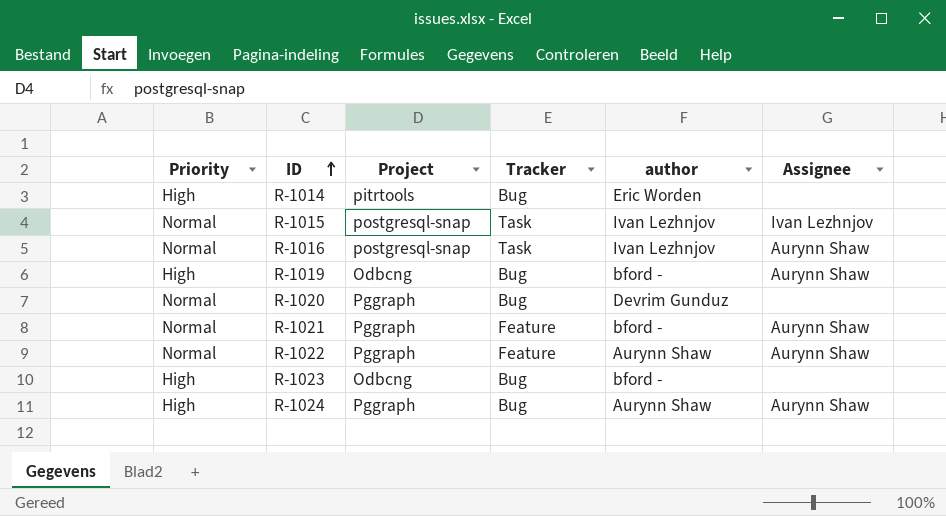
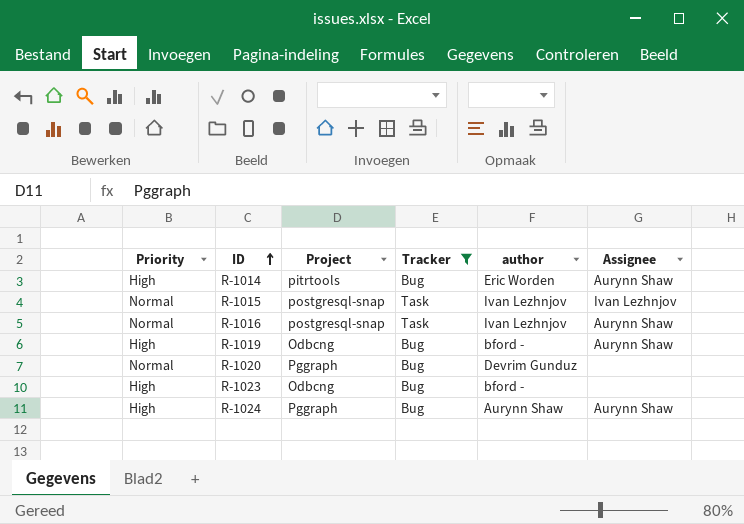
filter: none -> Tracker != Feature
R-1014 | Assignee: none -> Aurynn Shaw

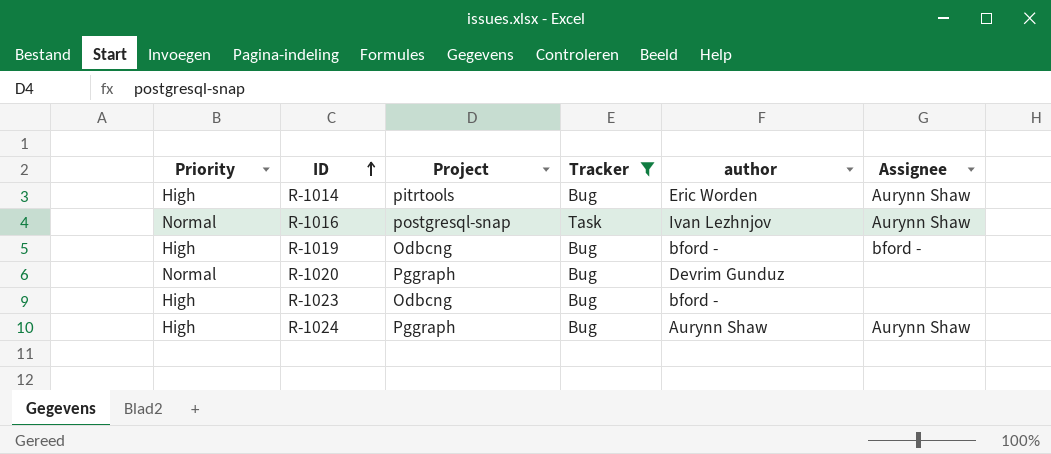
row R-1015: Normal | postgresql-snap | Task | Ivan Lezhnjov | Ivan Lezhnjov -> none
R-1019 | Assignee: Aurynn Shaw -> bford -

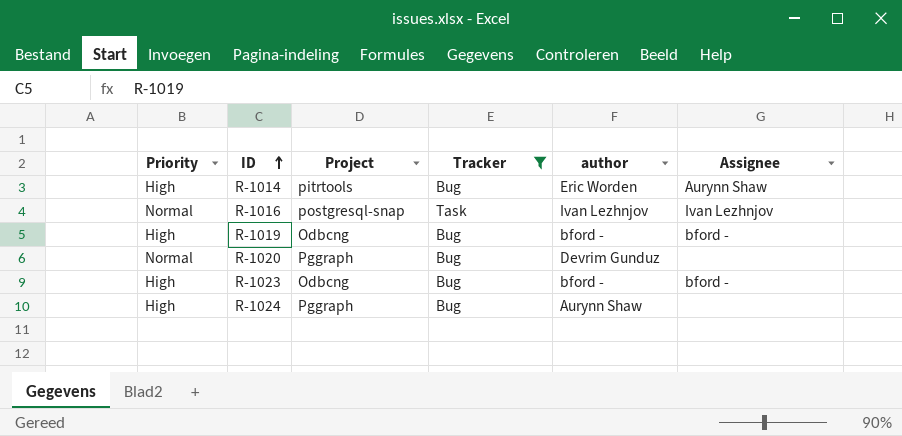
R-1016 | Assignee: Aurynn Shaw -> Ivan Lezhnjov
R-1023 | Assignee: none -> bford -
R-1024 | Assignee: Aurynn Shaw -> none

